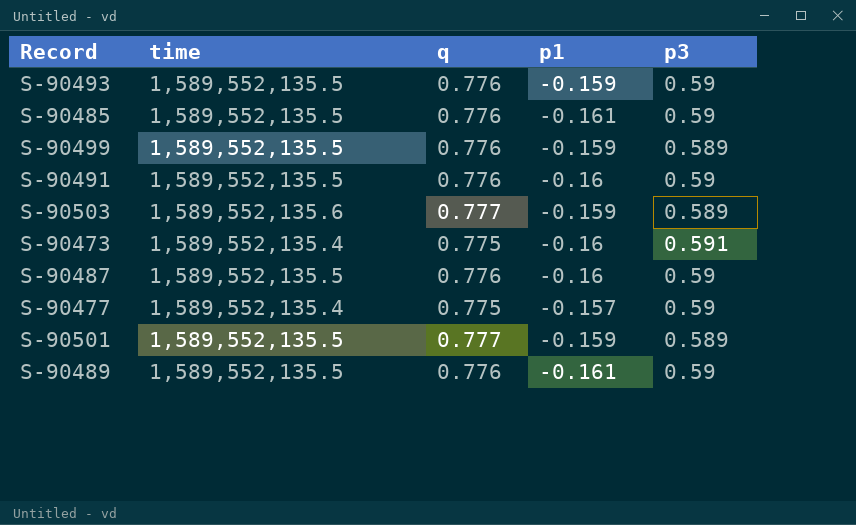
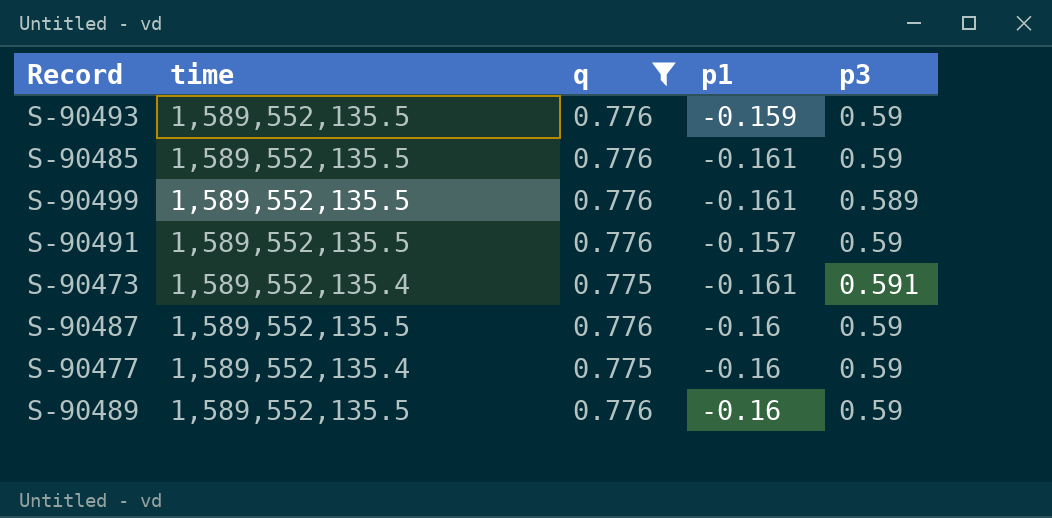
filter: none -> q != 0.777
S-90499 | p1: -0.159 -> -0.161
S-90491 | p1: -0.16 -> -0.157
S-90473 | p1: -0.16 -> -0.161
S-90477 | p1: -0.157 -> -0.16
S-90489 | p1: -0.161 -> -0.16

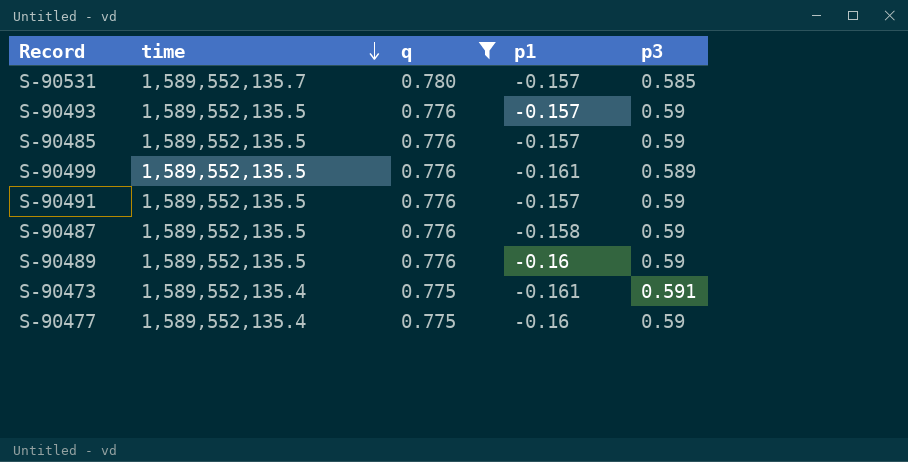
row order: none -> time descending
row S-90531: none -> 1,589,552,135.7 | 0.780 | -0.157 | 0.585
S-90493 | p1: -0.159 -> -0.157
S-90485 | p1: -0.161 -> -0.157
S-90487 | p1: -0.16 -> -0.158

